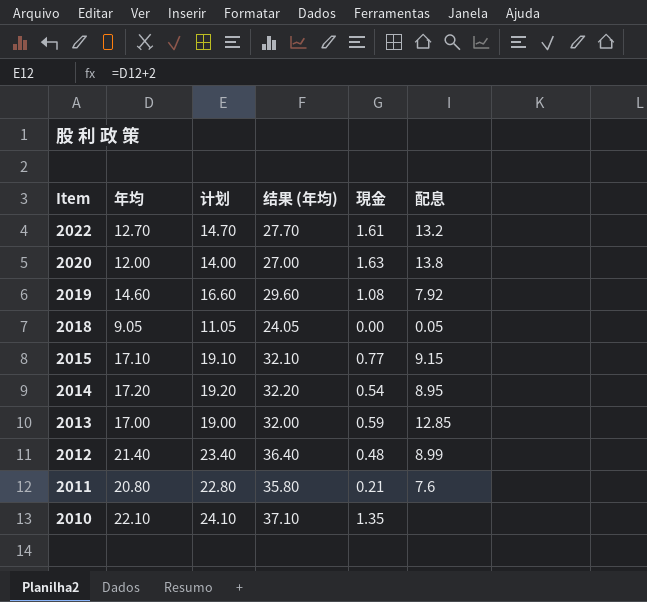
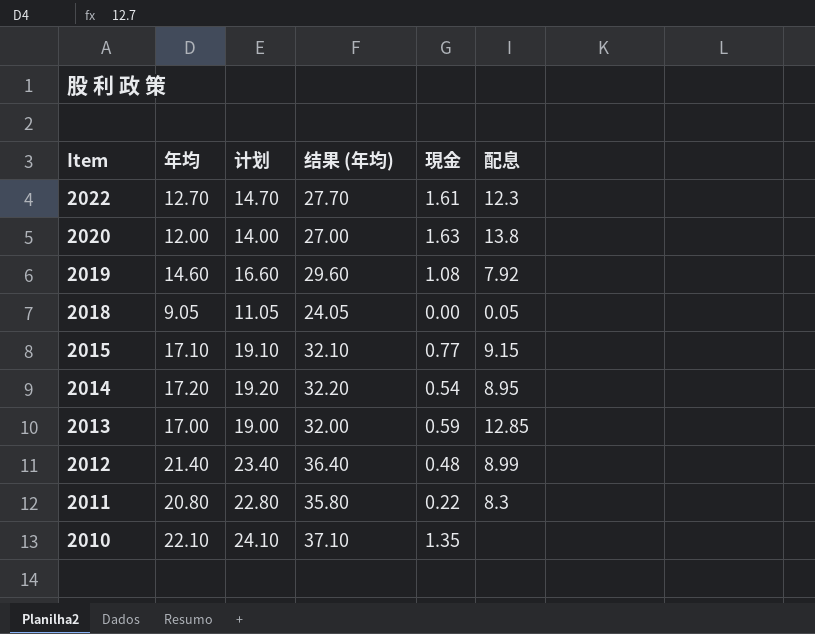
2022 | 配息: 13.2 -> 12.3
2011 | 現金: 0.21 -> 0.22
2011 | 配息: 7.6 -> 8.3

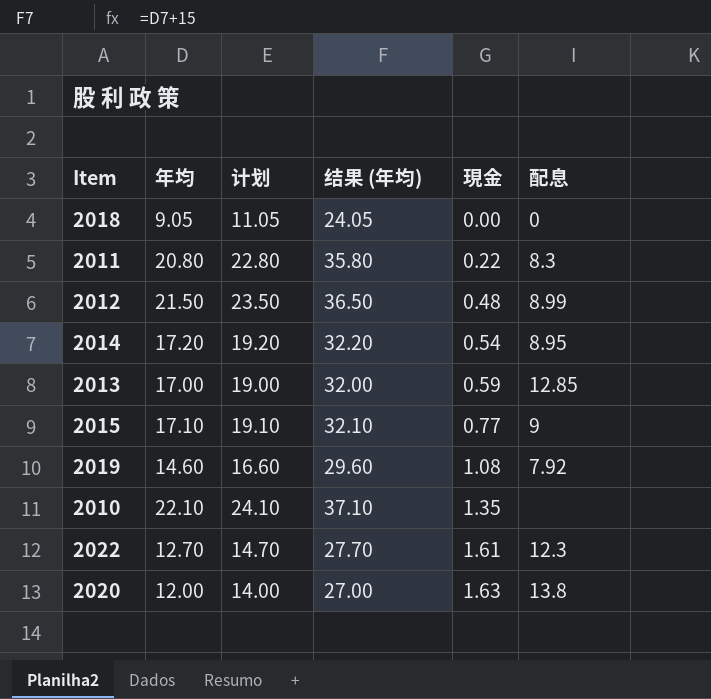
row order: Item descending -> 現金 ascending
2018 | 配息: 0.05 -> 0
2012 | 年均: 21.40 -> 21.50
2012 | 计划: 23.40 -> 23.50
2012 | 结果 (年均): 36.40 -> 36.50
2015 | 配息: 9.15 -> 9

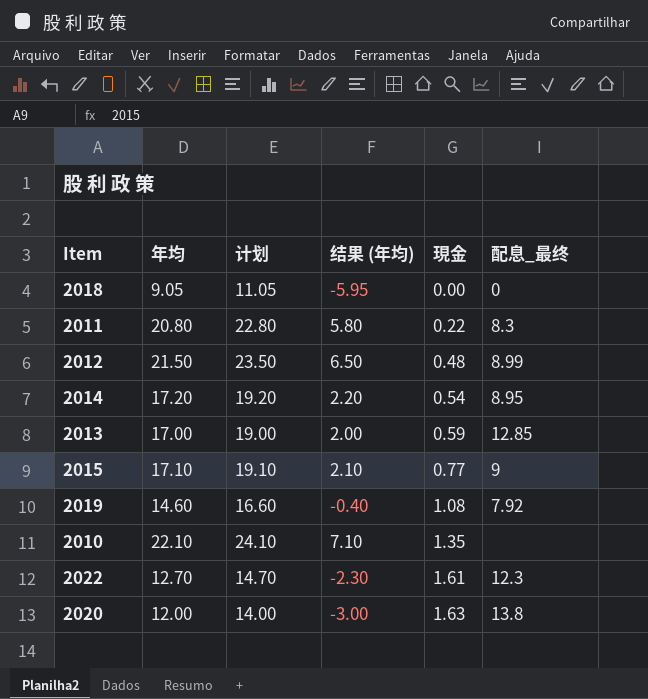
column 结果 (年均) | formula: [年均] + 15 -> [年均] - 15
column name: 配息 -> 配息_最终

